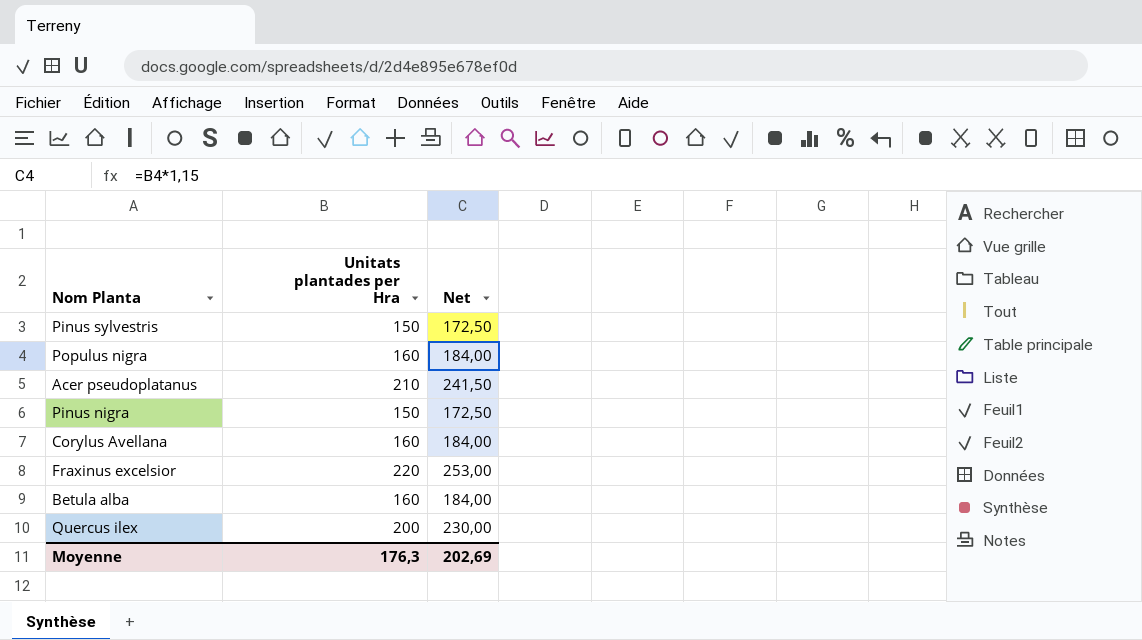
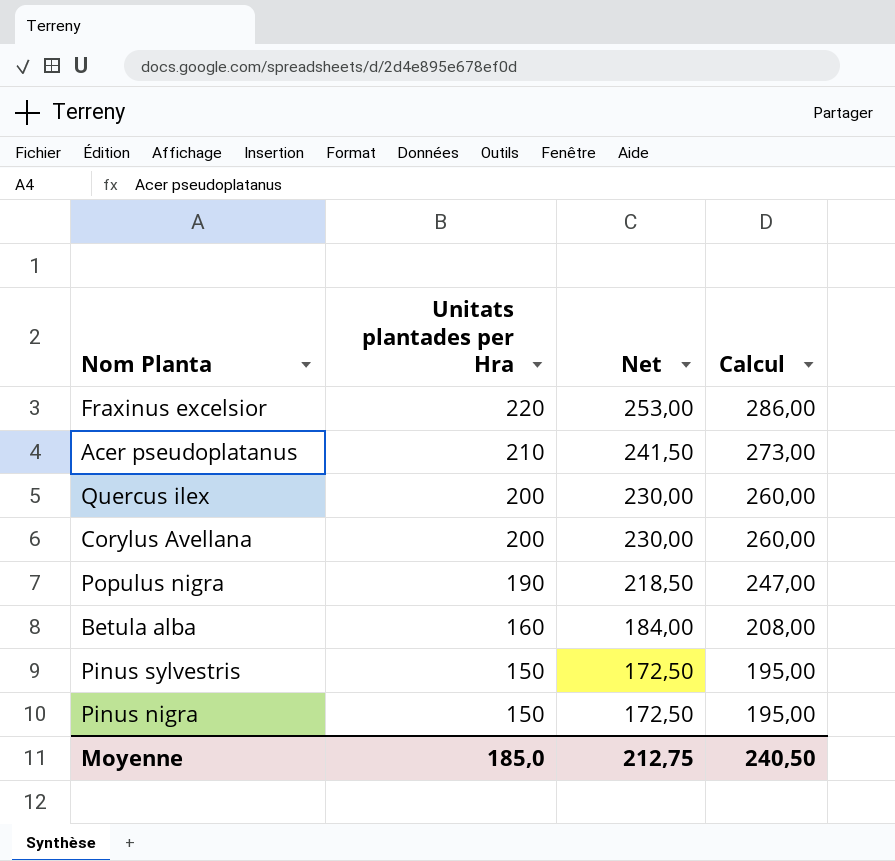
row order: none -> Unitats plantades per Hra descending
column Calcul | formula: none -> [Unitats plantades per Hra] * 1,3
Corylus Avellana | Unitats plantades per Hra: 160 -> 200
Corylus Avellana | Net: 184,00 -> 230,00
Populus nigra | Unitats plantades per Hra: 160 -> 190
Populus nigra | Net: 184,00 -> 218,50
Moyenne | Unitats plantades per Hra: 176,3 -> 185,0
Moyenne | Net: 202,69 -> 212,75

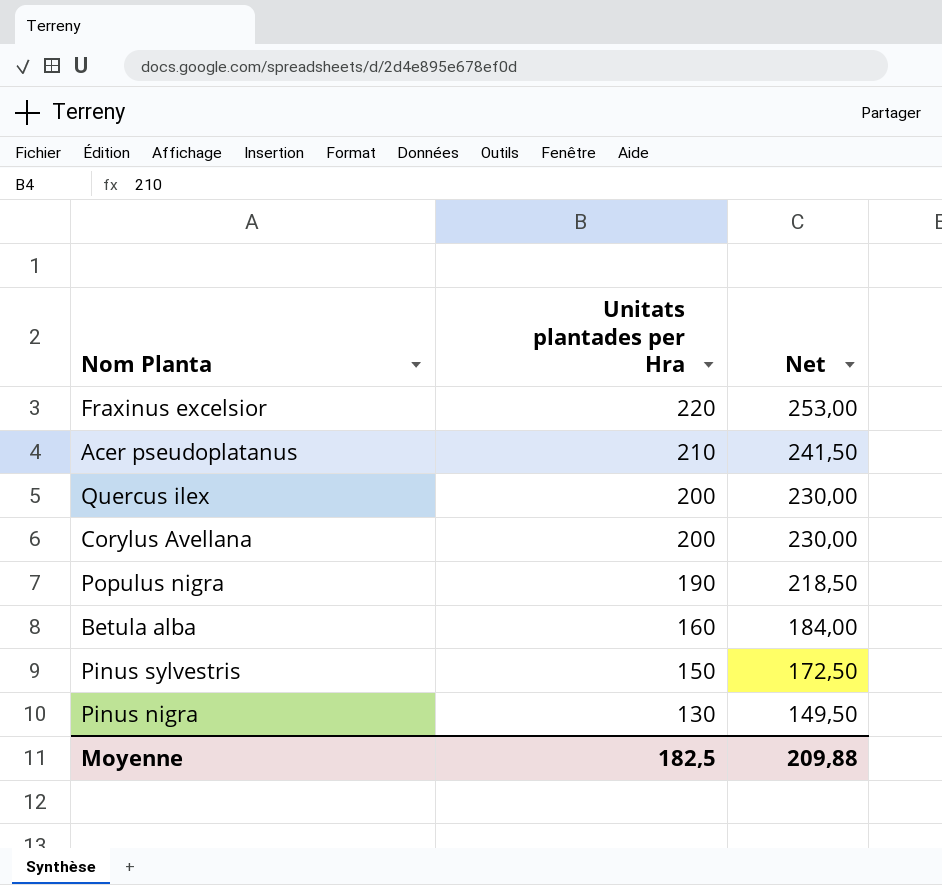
column Calcul | formula: [Unitats plantades per Hra] * 1,3 -> none
Pinus nigra | Unitats plantades per Hra: 150 -> 130
Pinus nigra | Net: 172,50 -> 149,50
Moyenne | Unitats plantades per Hra: 185,0 -> 182,5
Moyenne | Net: 212,75 -> 209,88

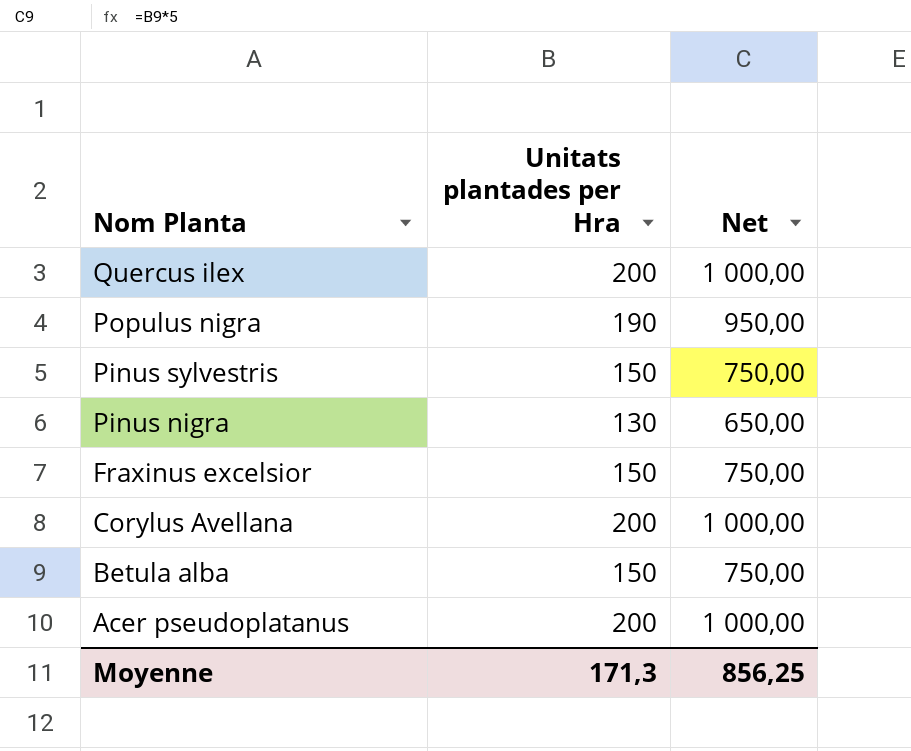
row order: Unitats plantades per Hra descending -> Nom Planta descending
column Net | formula: [Unitats plantades per Hra] * 1,15 -> [Unitats plantades per Hra] * 5
Fraxinus excelsior | Unitats plantades per Hra: 220 -> 150
Betula alba | Unitats plantades per Hra: 160 -> 150
Acer pseudoplatanus | Unitats plantades per Hra: 210 -> 200
Moyenne | Unitats plantades per Hra: 182,5 -> 171,3
Moyenne | Net: 209,88 -> 856,25

